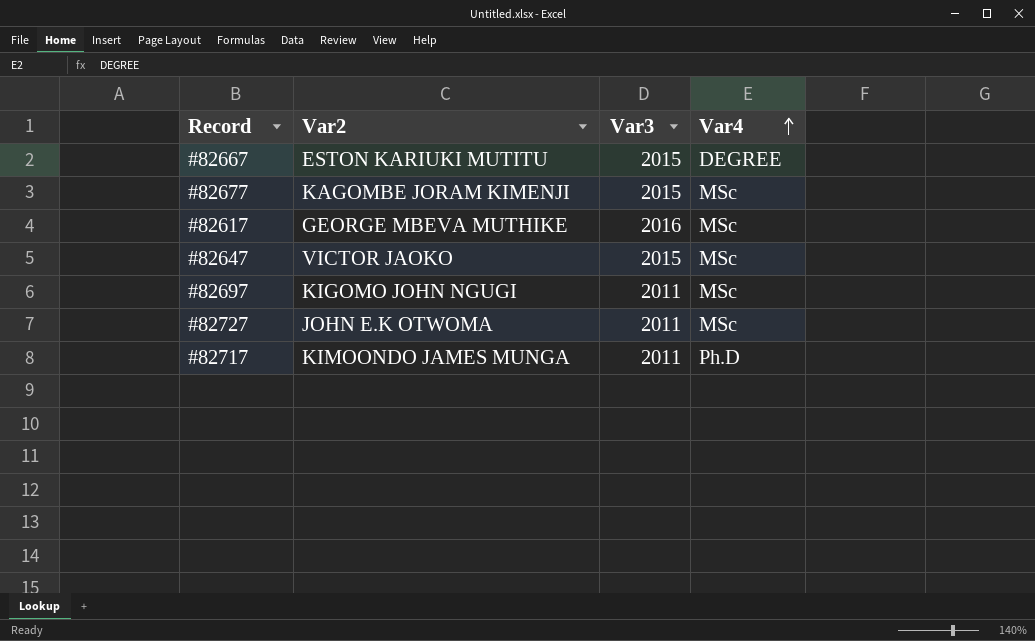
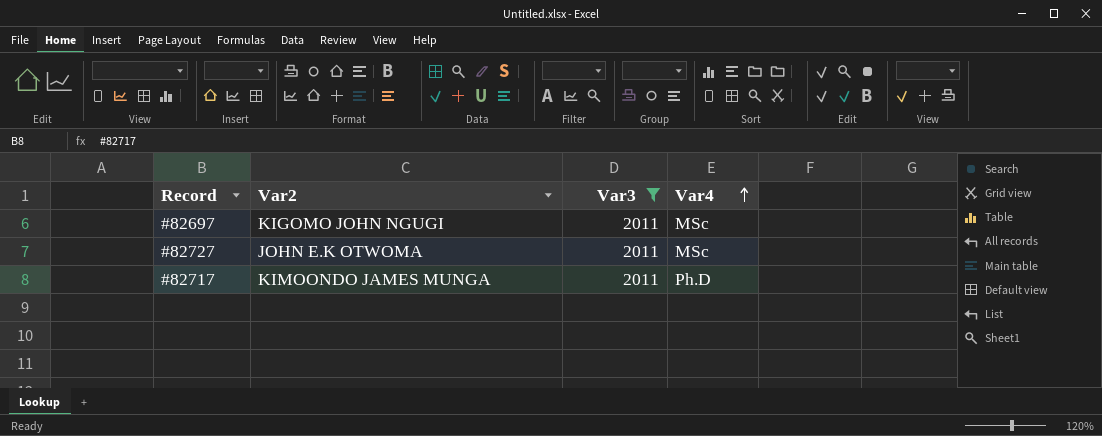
filter: none -> Var3 = 2011

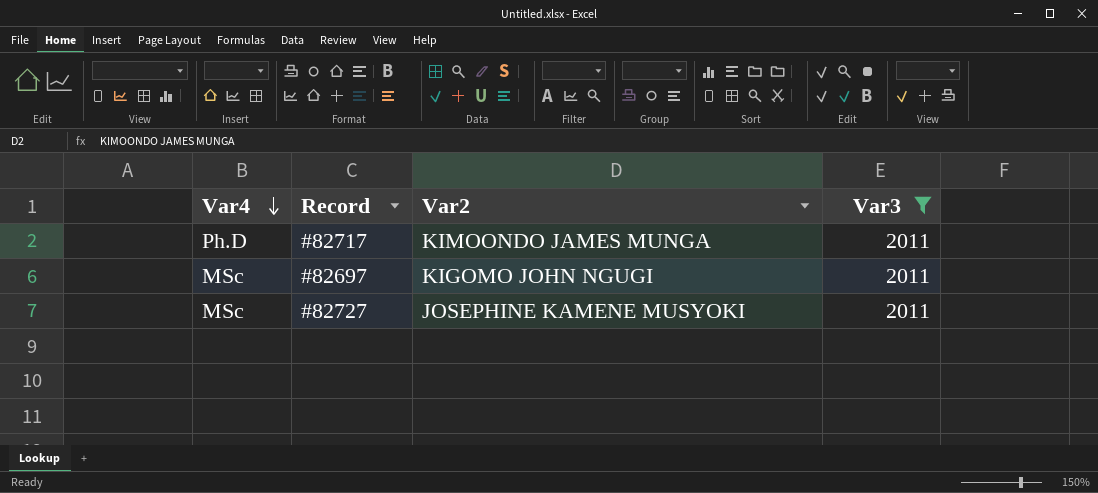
row order: Var4 ascending -> Var4 descending
column Var4 | position: 4 -> 1
#82727 | Var2: JOHN E.K OTWOMA -> JOSEPHINE KAMENE MUSYOKI

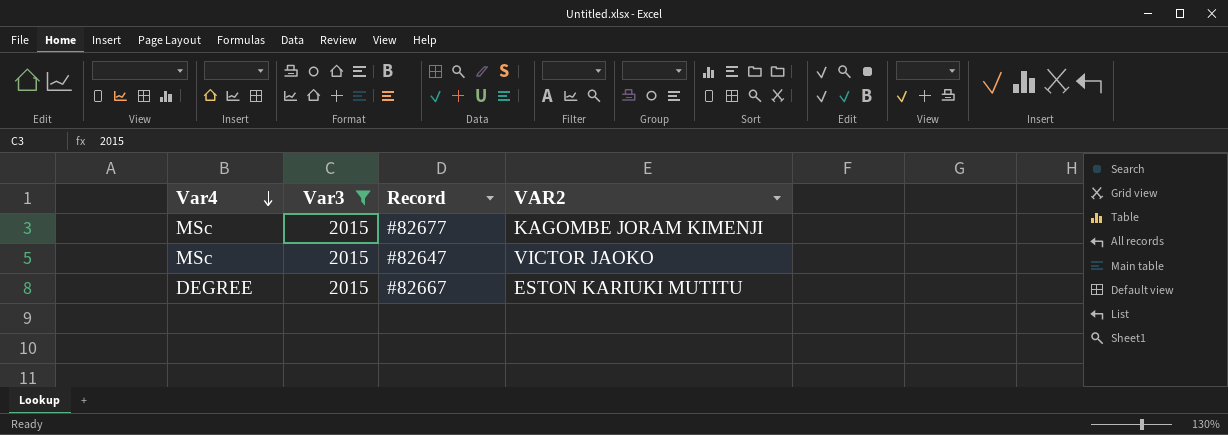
filter: Var3 = 2011 -> Var3 = 2015
column Var3 | position: 4 -> 2
column name: Var2 -> VAR2

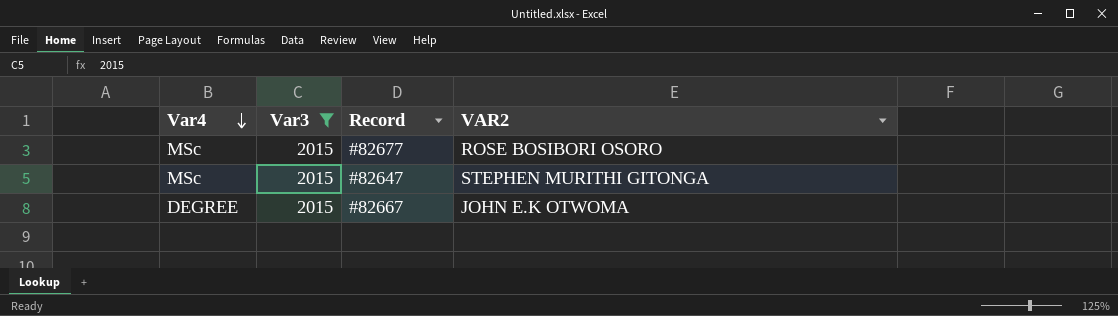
#82677 | VAR2: KAGOMBE JORAM KIMENJI -> ROSE BOSIBORI OSORO
#82647 | VAR2: VICTOR JAOKO -> STEPHEN MURITHI GITONGA
#82667 | VAR2: ESTON KARIUKI MUTITU -> JOHN E.K OTWOMA

